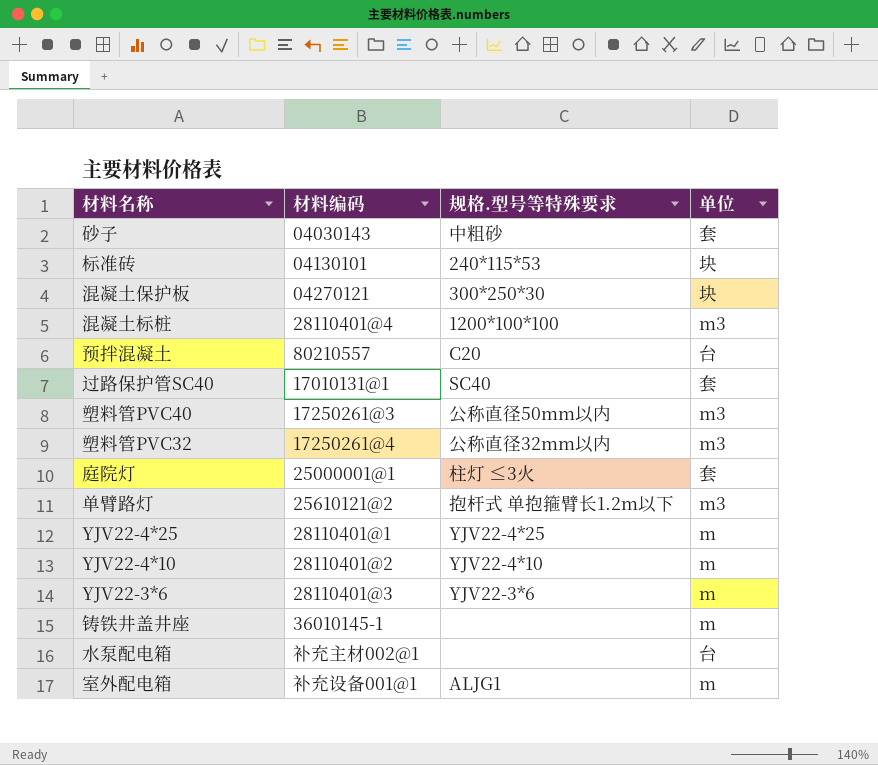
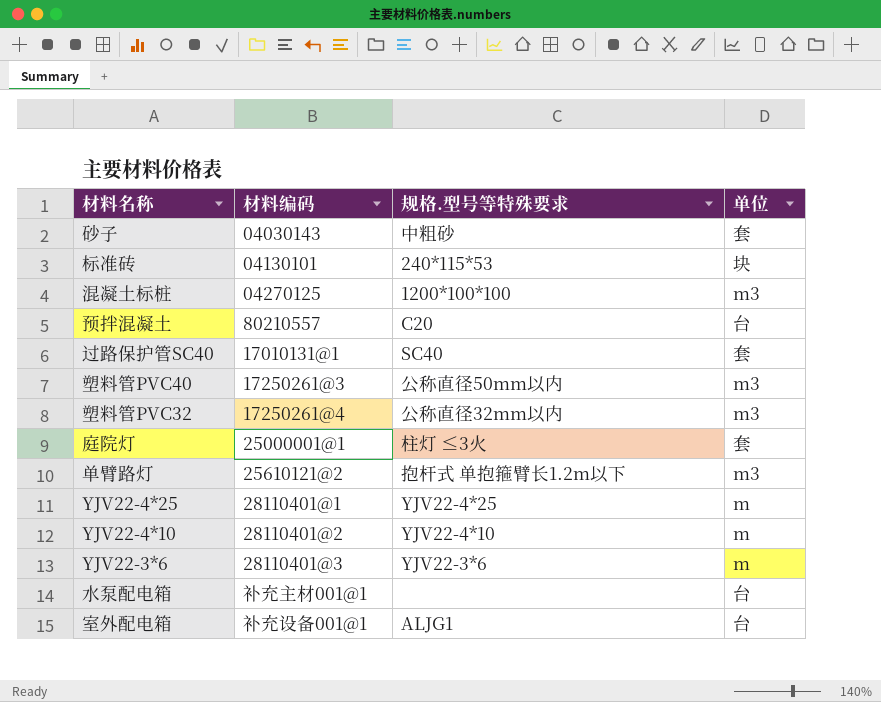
row 混凝土保护板: 04270121 | 300*250*30 | 块 -> none
row 铸铁井盖井座: 36010145-1 | none | m -> none
混凝土标桩 | 材料编码: 28110401@4 -> 04270125
水泵配电箱 | 材料编码: 补充主材002@1 -> 补充主材001@1
室外配电箱 | 单位: m -> 台

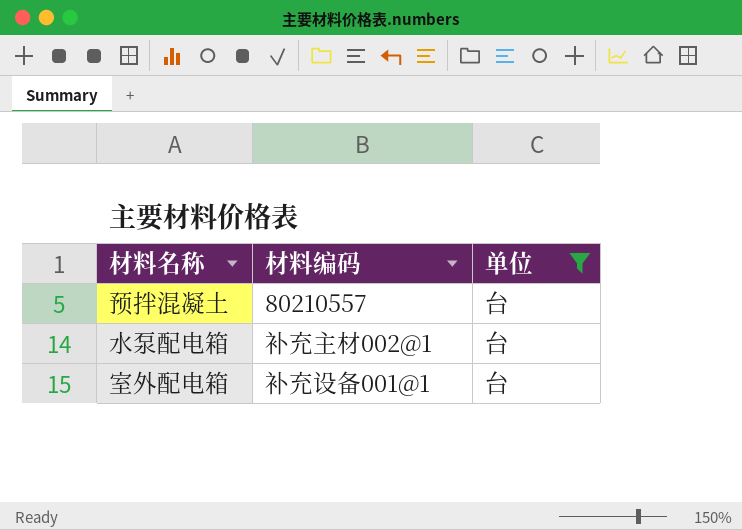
filter: none -> 单位 = 台
column 规格.型号等特殊要求 | position: 3 -> none
水泵配电箱 | 材料编码: 补充主材001@1 -> 补充主材002@1

